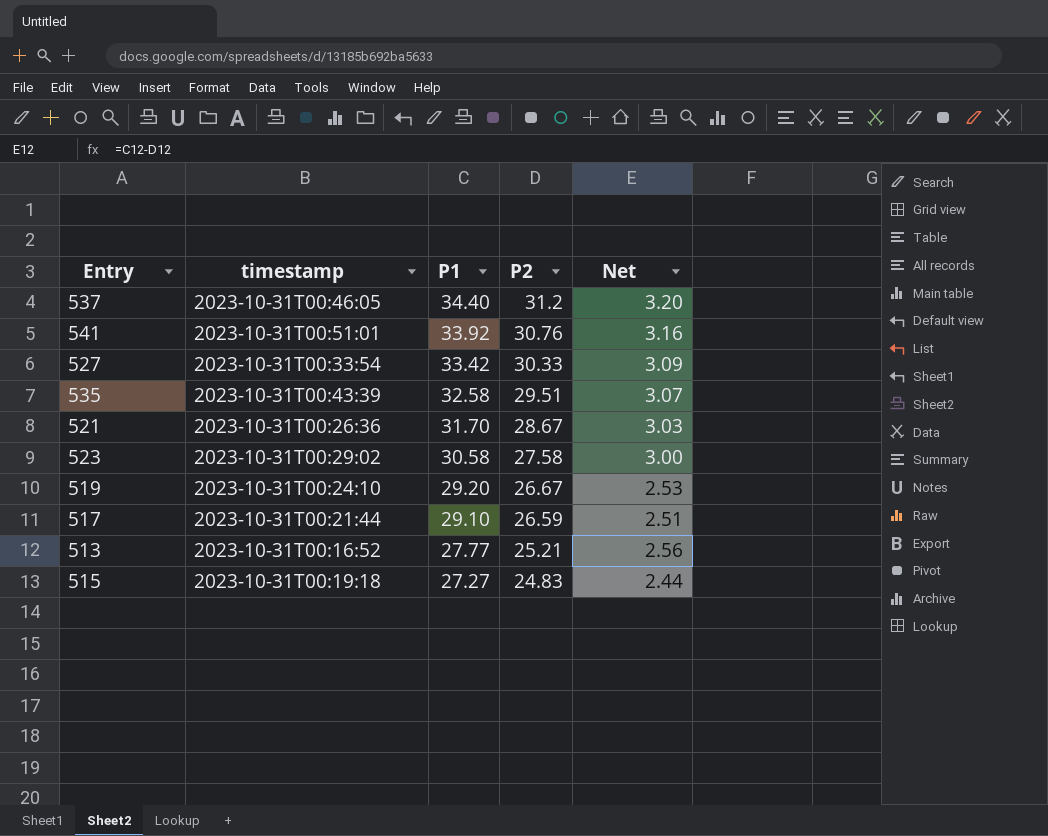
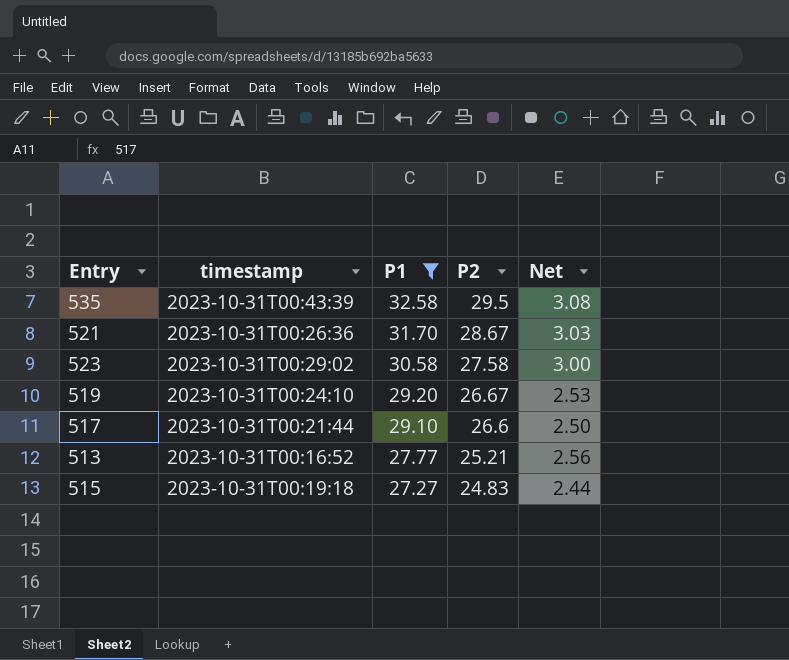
filter: none -> P1 <= 32.58
535 | P2: 29.51 -> 29.5
535 | Net: 3.07 -> 3.08
517 | P2: 26.59 -> 26.6
517 | Net: 2.51 -> 2.50

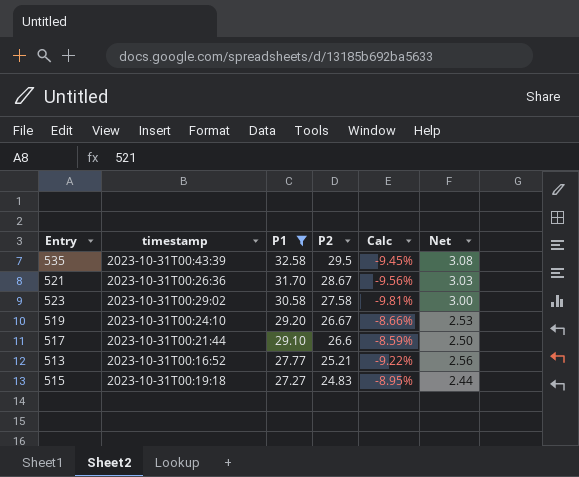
column Calc | formula: none -> ([P2] - [P1]) / [P1]

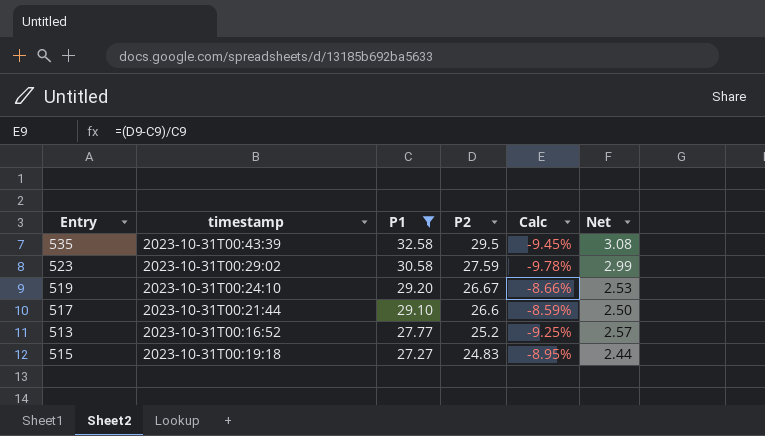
row 521: 2023-10-31T00:26:36 | 31.70 | 28.67 | -9.56% | 3.03 -> none
523 | P2: 27.58 -> 27.59
523 | Calc: -9.81% -> -9.78%
523 | Net: 3.00 -> 2.99
513 | P2: 25.21 -> 25.2
513 | Calc: -9.22% -> -9.25%
513 | Net: 2.56 -> 2.57

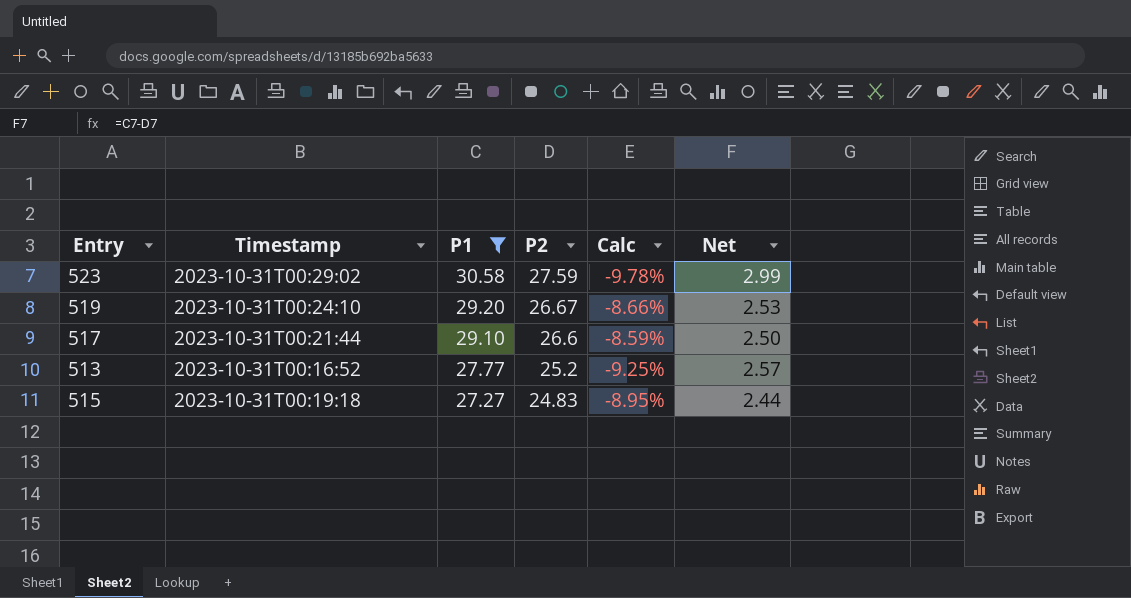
column name: timestamp -> Timestamp
row 535: 2023-10-31T00:43:39 | 32.58 | 29.5 | -9.45% | 3.08 -> none

